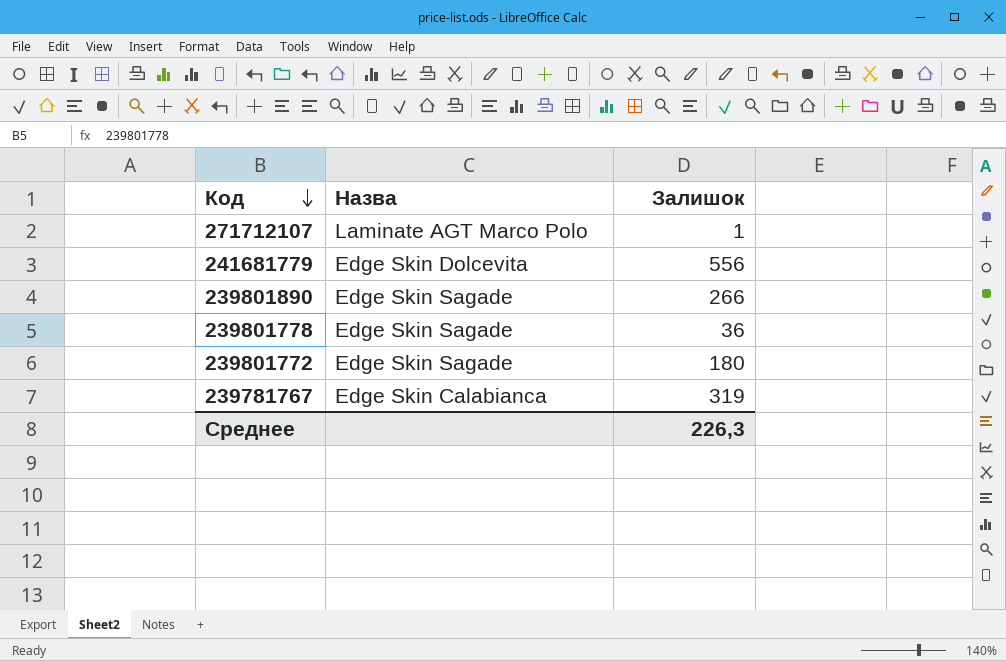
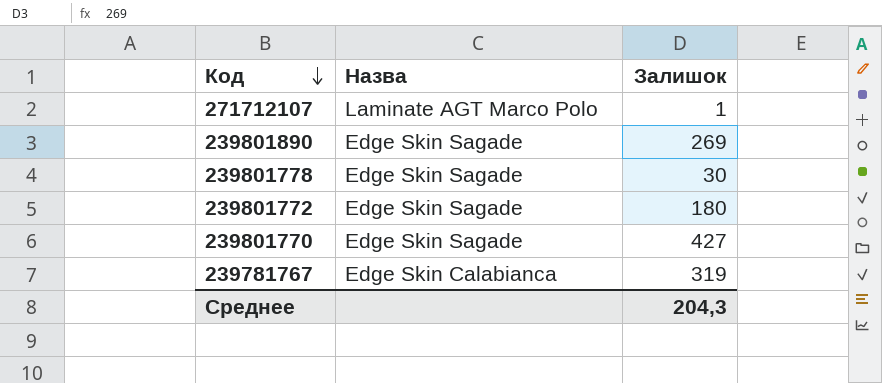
row 241681779: Edge Skin Dolcevita | 556 -> none
239801890 | Залишок: 266 -> 269
239801778 | Залишок: 36 -> 30
row 239801770: none -> Edge Skin Sagade | 427
Среднее | Залишок: 226,3 -> 204,3

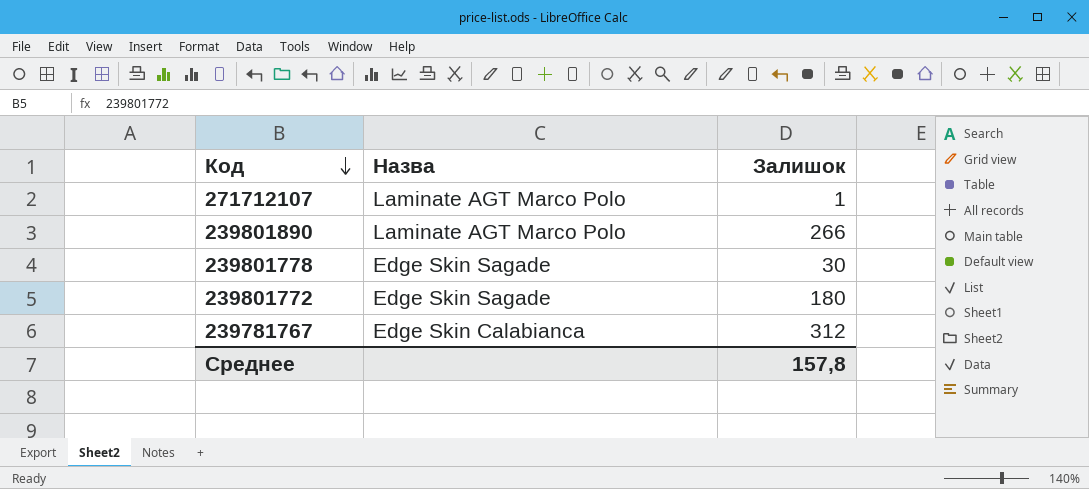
row 239801770: Edge Skin Sagade | 427 -> none
239801890 | Назва: Edge Skin Sagade -> Laminate AGT Marco Polo
239801890 | Залишок: 269 -> 266
239781767 | Залишок: 319 -> 312
Среднее | Залишок: 204,3 -> 157,8

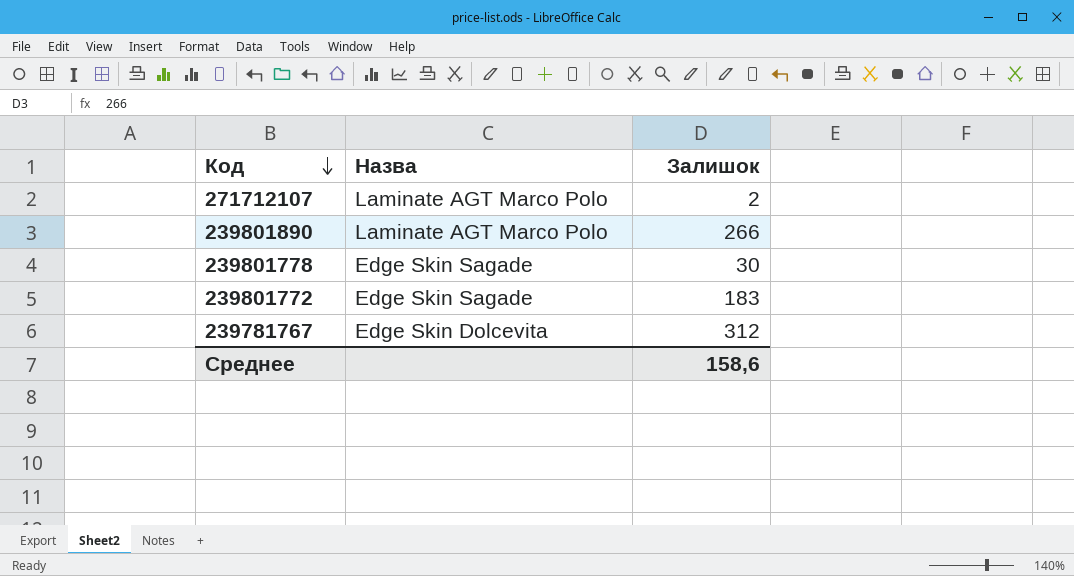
271712107 | Залишок: 1 -> 2
239801772 | Залишок: 180 -> 183
239781767 | Назва: Edge Skin Calabianca -> Edge Skin Dolcevita
Среднее | Залишок: 157,8 -> 158,6

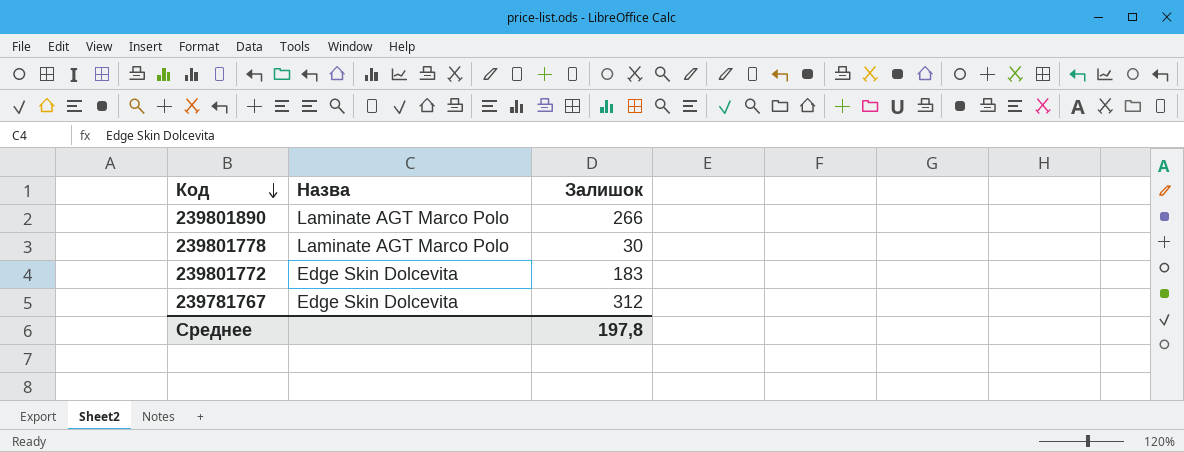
row 271712107: Laminate AGT Marco Polo | 2 -> none
239801778 | Назва: Edge Skin Sagade -> Laminate AGT Marco Polo
239801772 | Назва: Edge Skin Sagade -> Edge Skin Dolcevita
Среднее | Залишок: 158,6 -> 197,8

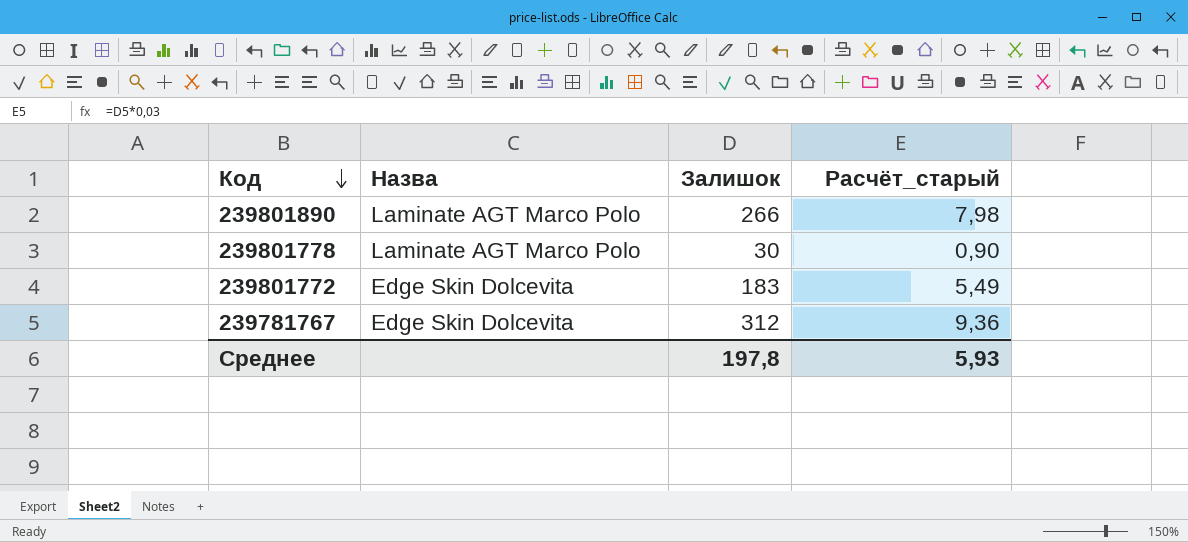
column Расчёт_старый | formula: none -> [Залишок] * 0,03

